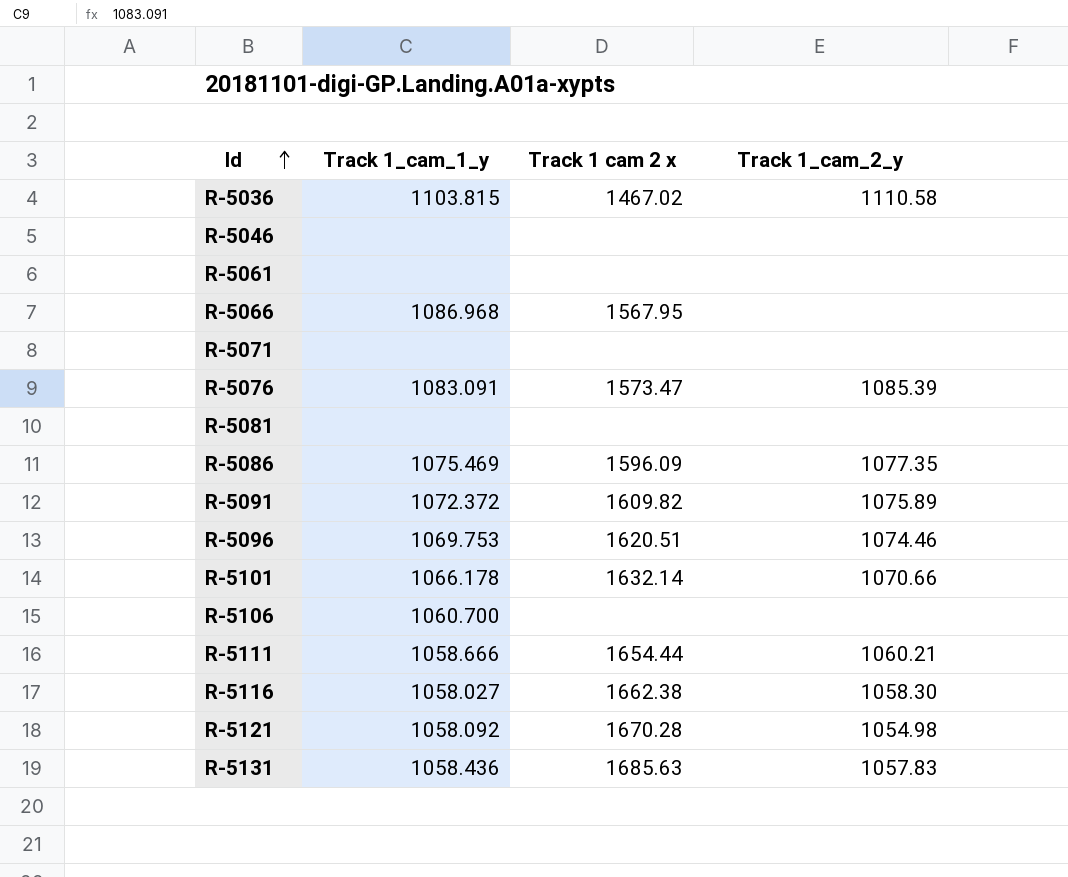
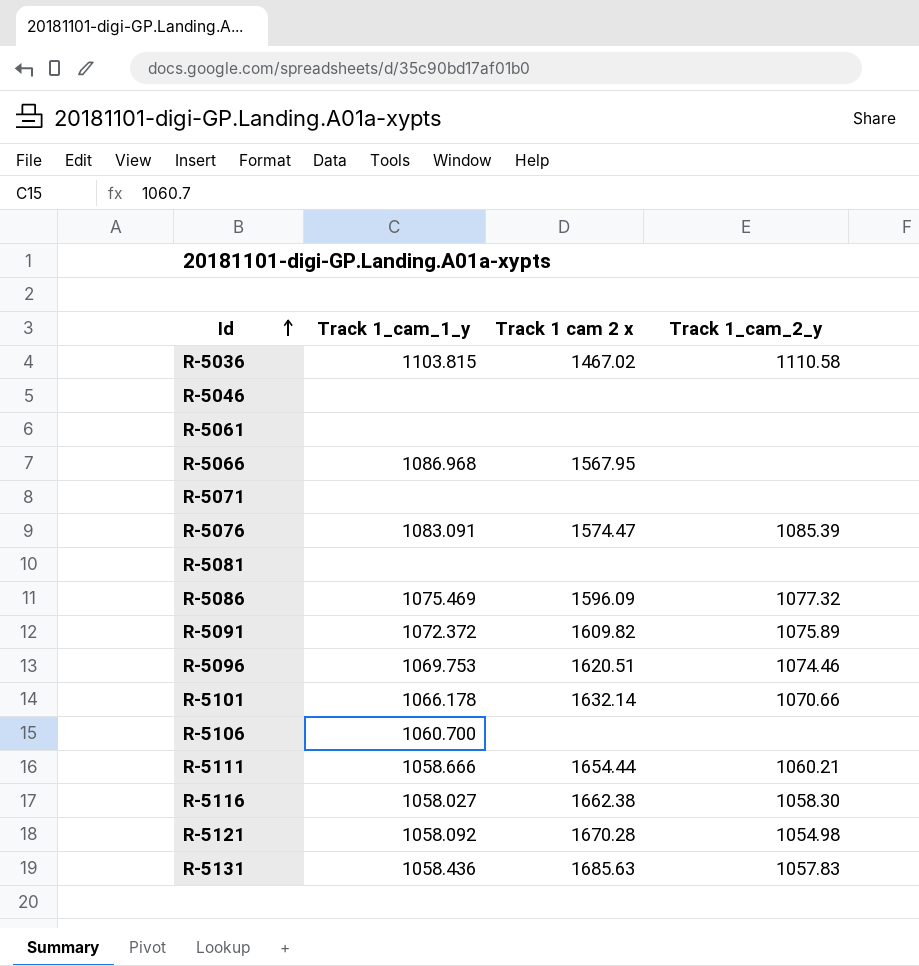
R-5076 | Track 1 cam 2 x: 1573.47 -> 1574.47
R-5086 | Track 1_cam_2_y: 1077.35 -> 1077.32

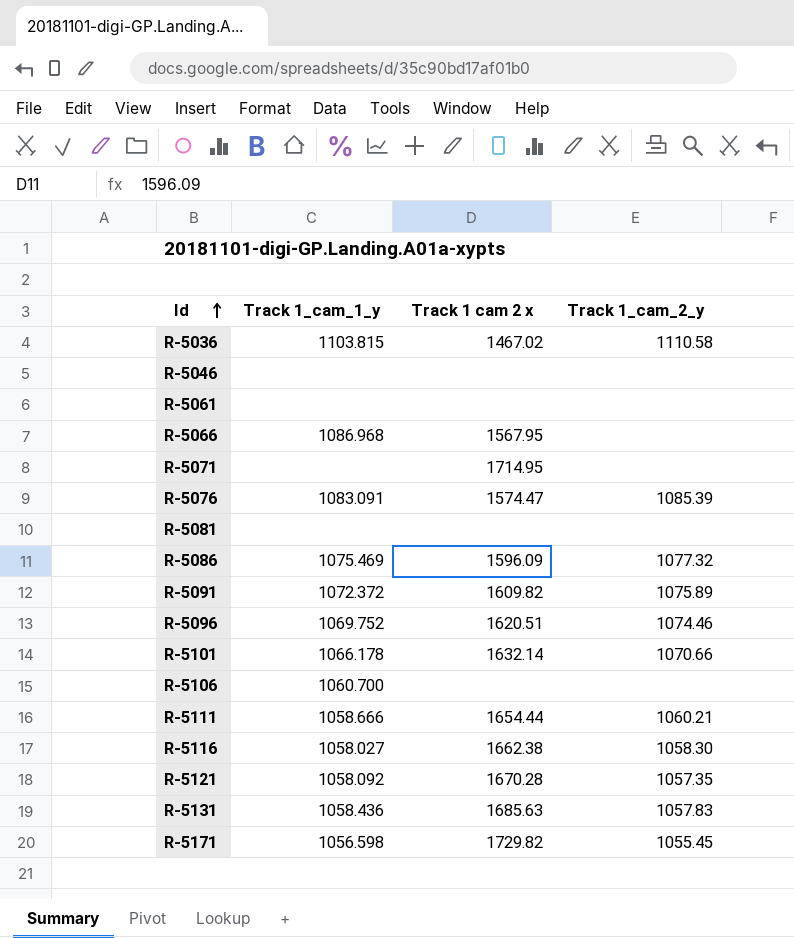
R-5071 | Track 1 cam 2 x: none -> 1714.95
R-5096 | Track 1_cam_1_y: 1069.753 -> 1069.752
R-5121 | Track 1_cam_2_y: 1054.98 -> 1057.35
row R-5171: none -> 1056.598 | 1729.82 | 1055.45

